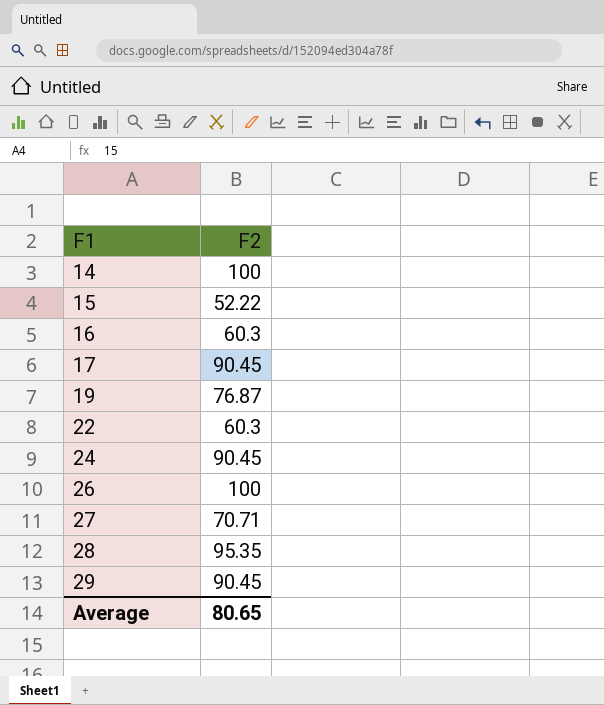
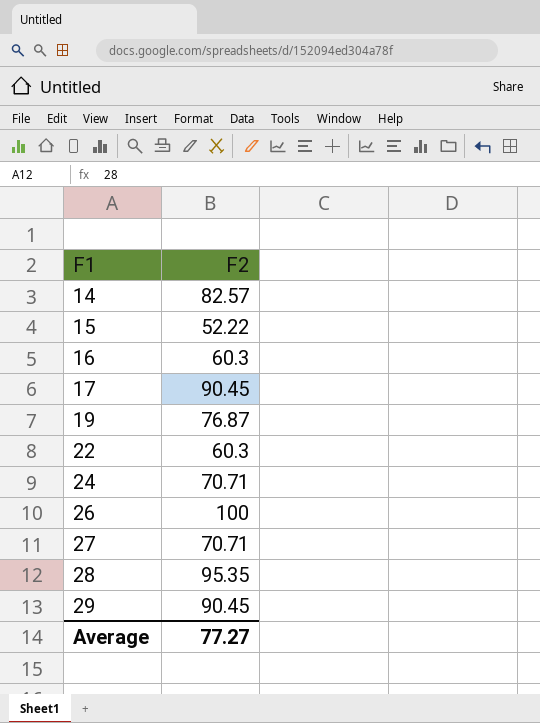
14 | F2: 100 -> 82.57
24 | F2: 90.45 -> 70.71
Average | F2: 80.65 -> 77.27

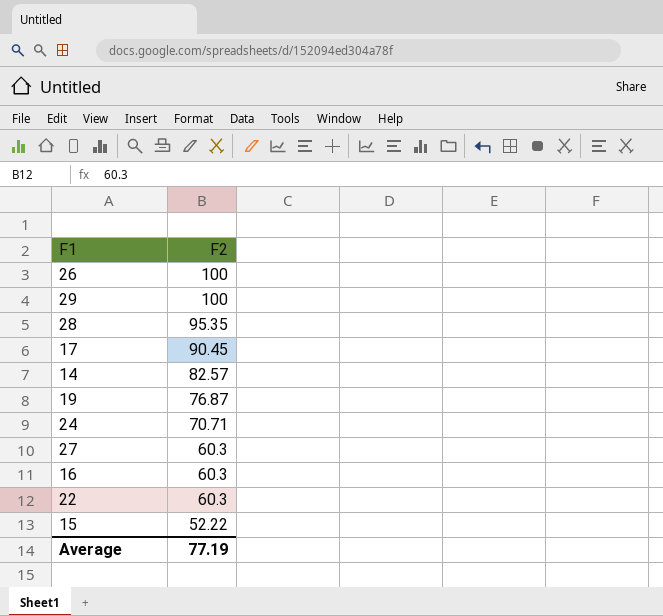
row order: F1 ascending -> F2 descending
29 | F2: 90.45 -> 100
27 | F2: 70.71 -> 60.3
Average | F2: 77.27 -> 77.19

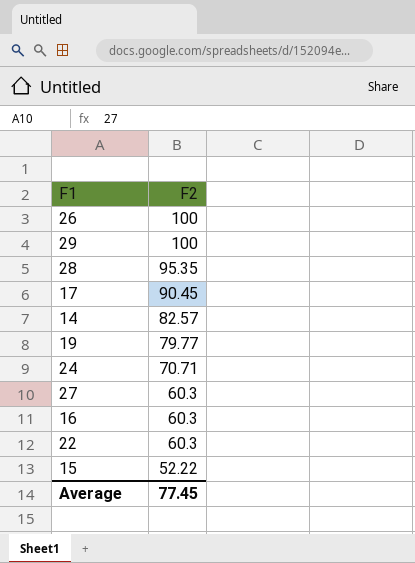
19 | F2: 76.87 -> 79.77
Average | F2: 77.19 -> 77.45

